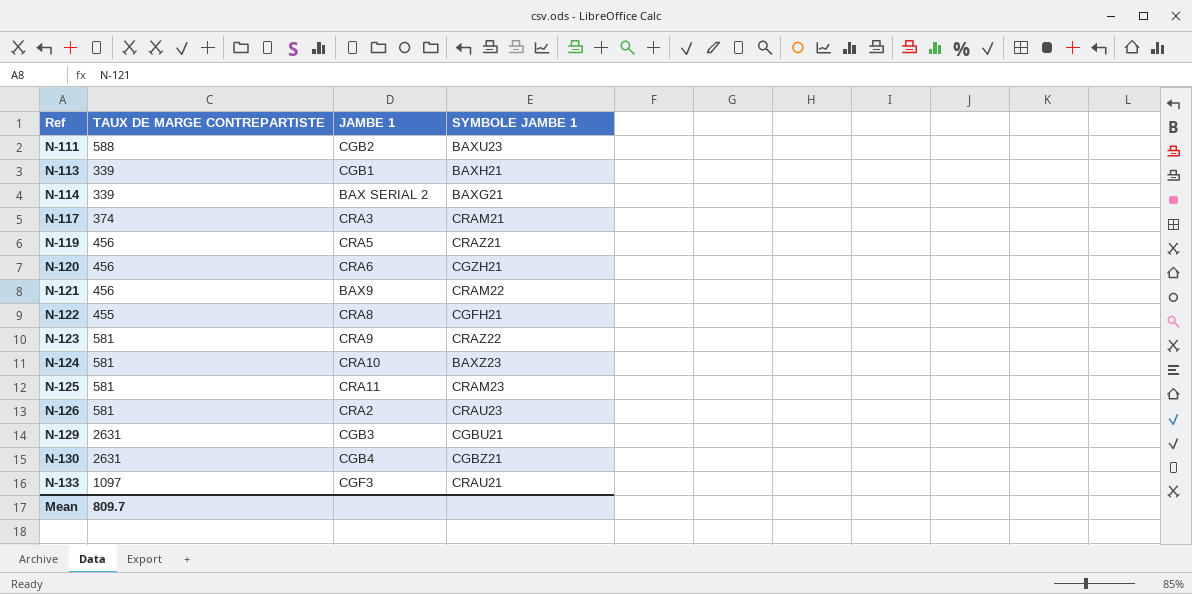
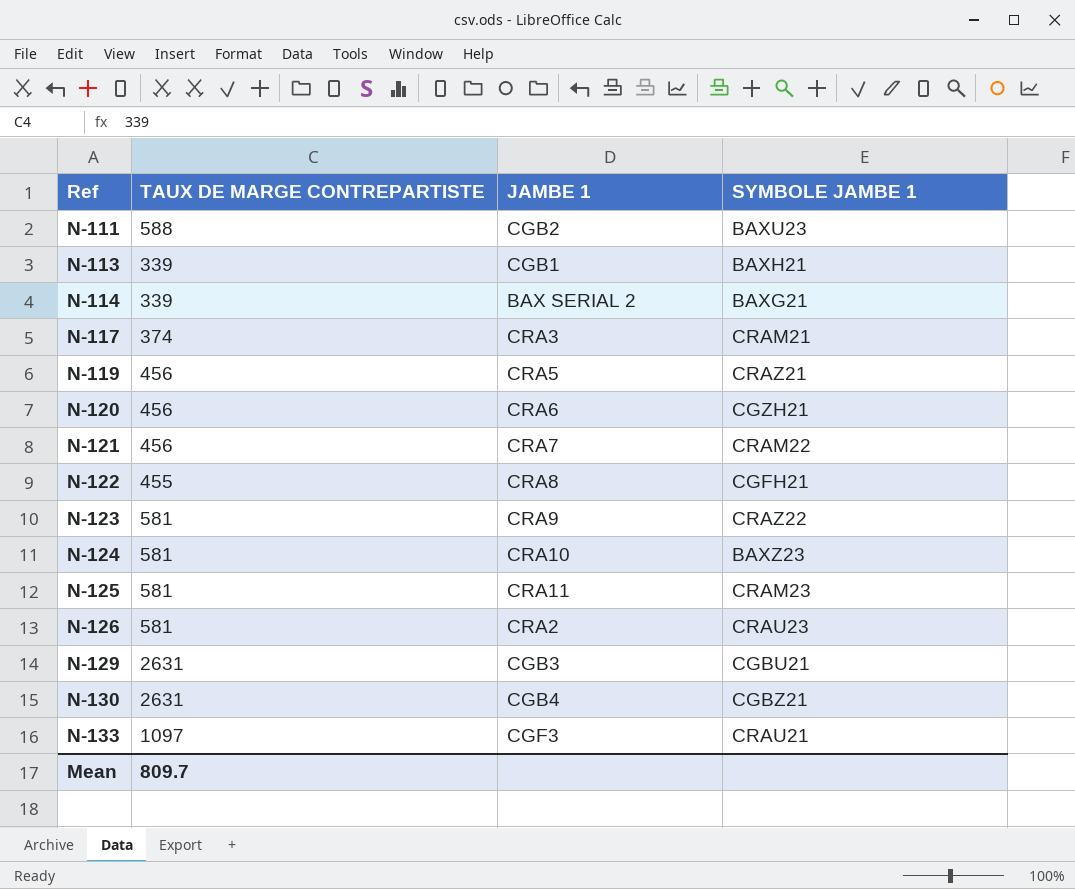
N-121 | JAMBE 1: BAX9 -> CRA7

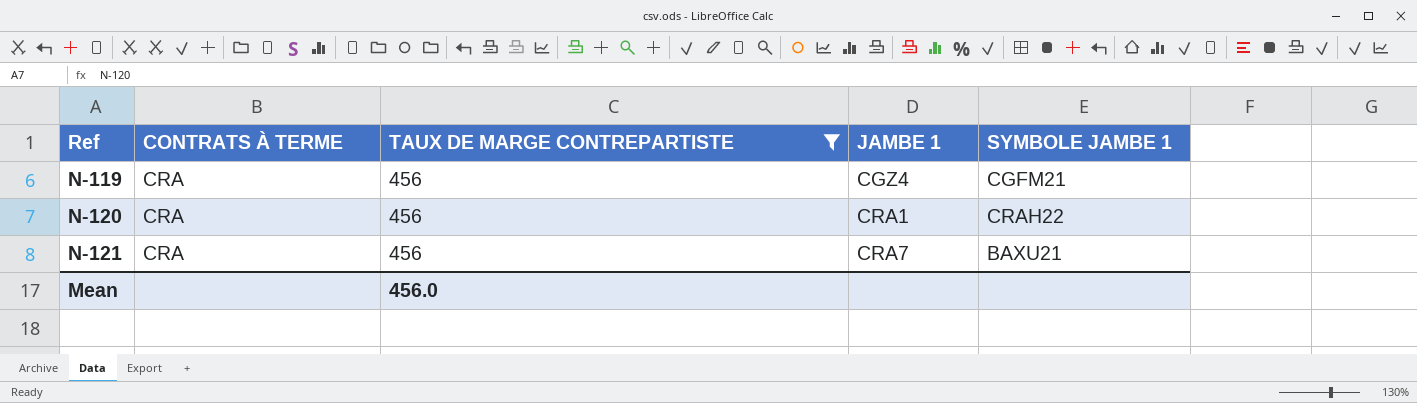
filter: none -> TAUX DE MARGE CONTREPARTISTE = 456
column CONTRATS À TERME | position: none -> 2
N-119 | JAMBE 1: CRA5 -> CGZ4
N-119 | SYMBOLE JAMBE 1: CRAZ21 -> CGFM21
N-120 | JAMBE 1: CRA6 -> CRA1
N-120 | SYMBOLE JAMBE 1: CGZH21 -> CRAH22
N-121 | SYMBOLE JAMBE 1: CRAM22 -> BAXU21
Mean | TAUX DE MARGE CONTREPARTISTE: 809.7 -> 456.0

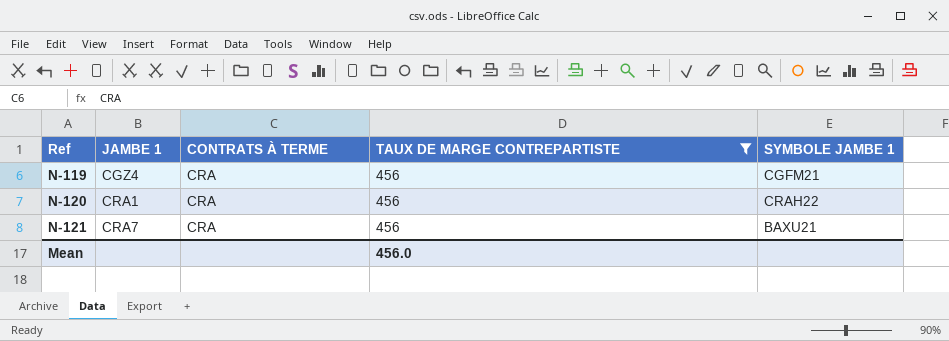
column JAMBE 1 | position: 4 -> 2

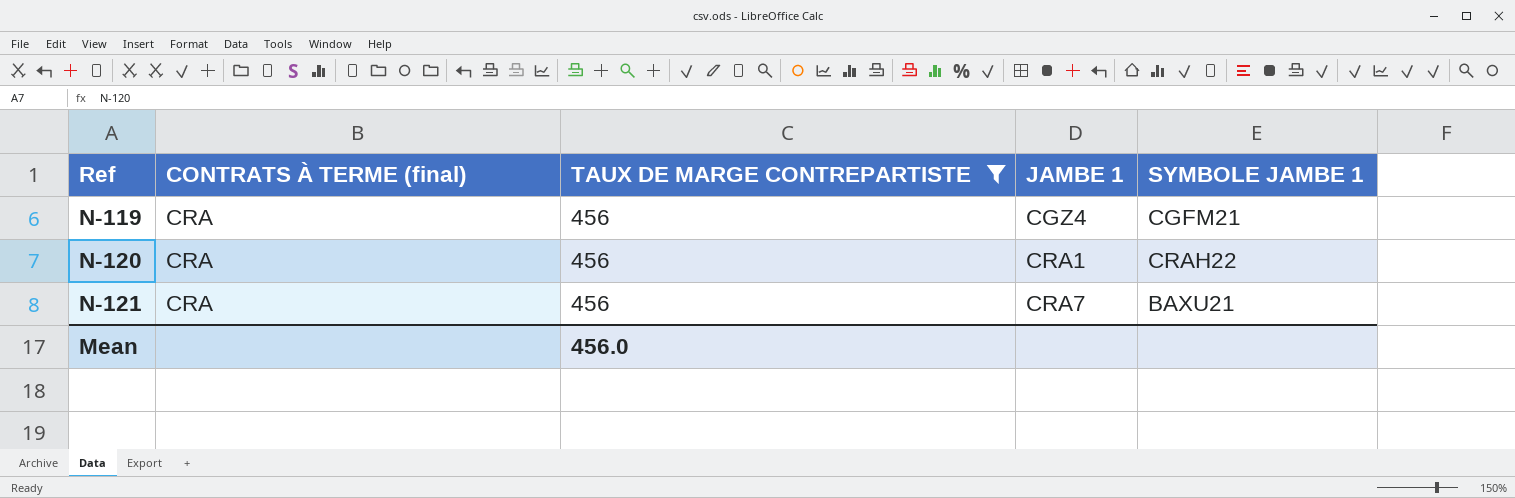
column name: CONTRATS À TERME -> CONTRATS À TERME (final)
column JAMBE 1 | position: 2 -> 4

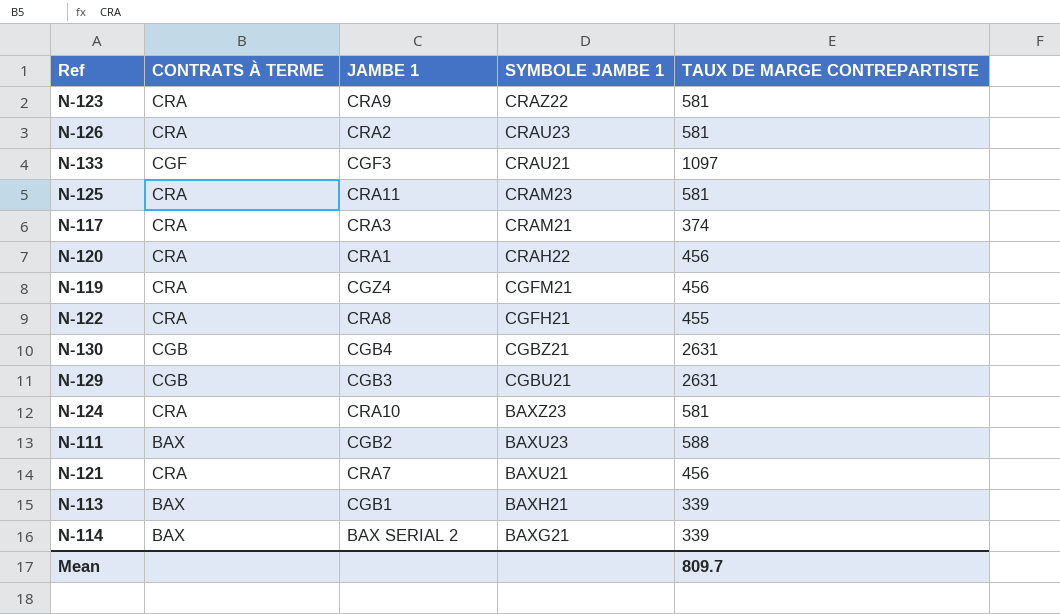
filter: TAUX DE MARGE CONTREPARTISTE = 456 -> none
row order: Ref ascending -> SYMBOLE JAMBE 1 descending
column name: CONTRATS À TERME (final) -> CONTRATS À TERME
column TAUX DE MARGE CONTREPARTISTE | position: 3 -> 5
Mean | TAUX DE MARGE CONTREPARTISTE: 456.0 -> 809.7

